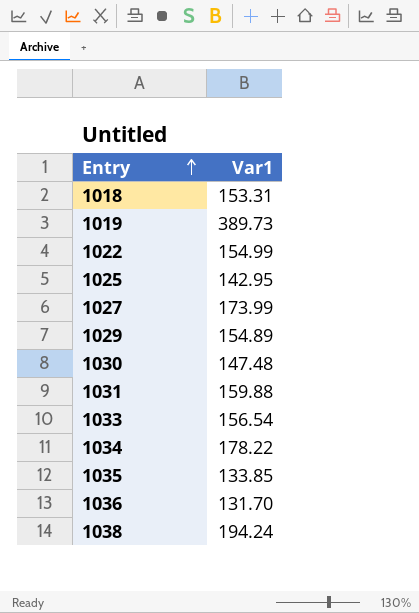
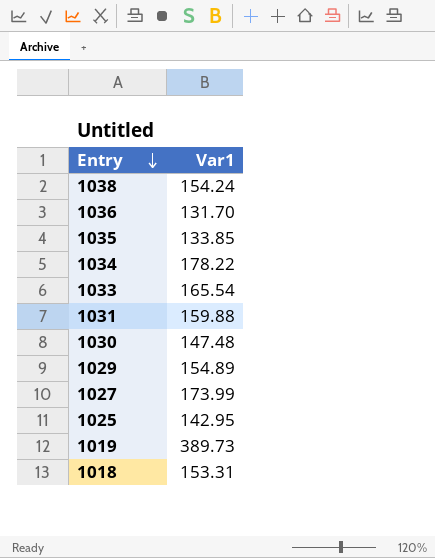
row order: Entry ascending -> Entry descending
row 1022: 154.99 -> none
1038 | Var1: 194.24 -> 154.24
1033 | Var1: 156.54 -> 165.54

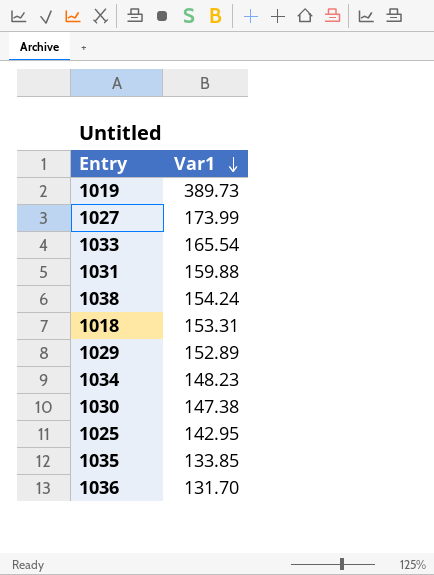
row order: Entry descending -> Var1 descending
1029 | Var1: 154.89 -> 152.89
1034 | Var1: 178.22 -> 148.23
1030 | Var1: 147.48 -> 147.38

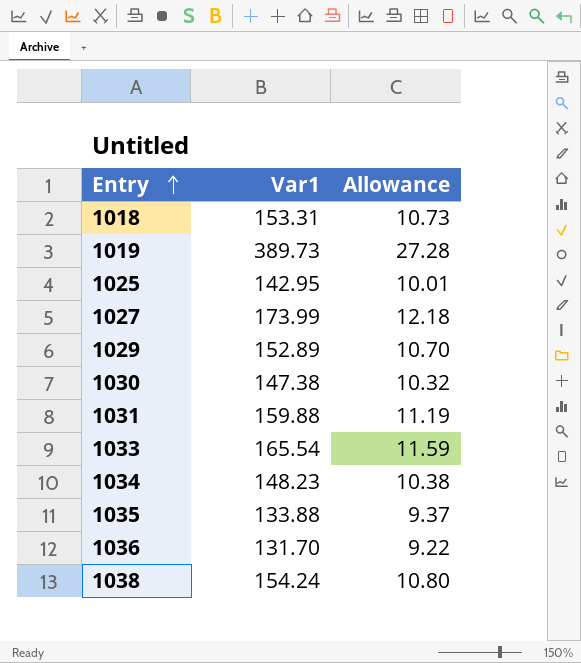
row order: Var1 descending -> Entry ascending
column Allowance | formula: none -> [Var1] * 0.07
1035 | Var1: 133.85 -> 133.88

